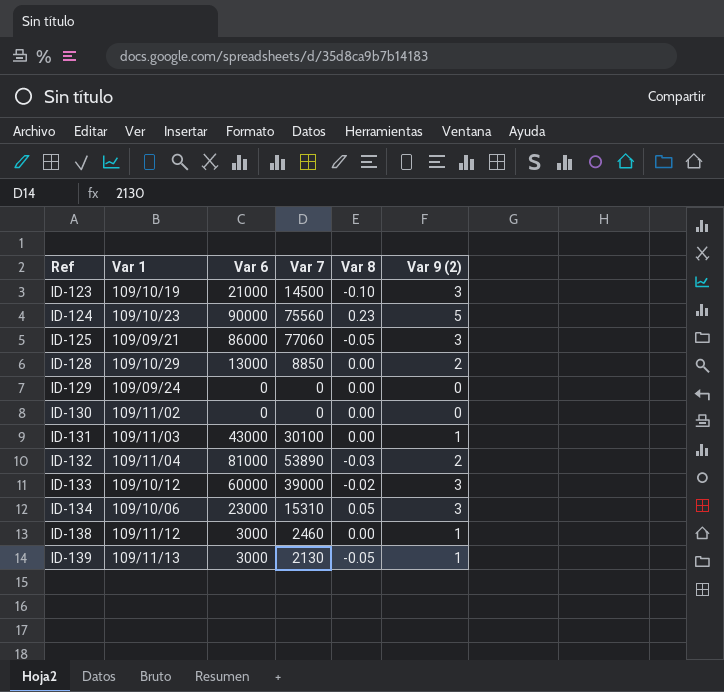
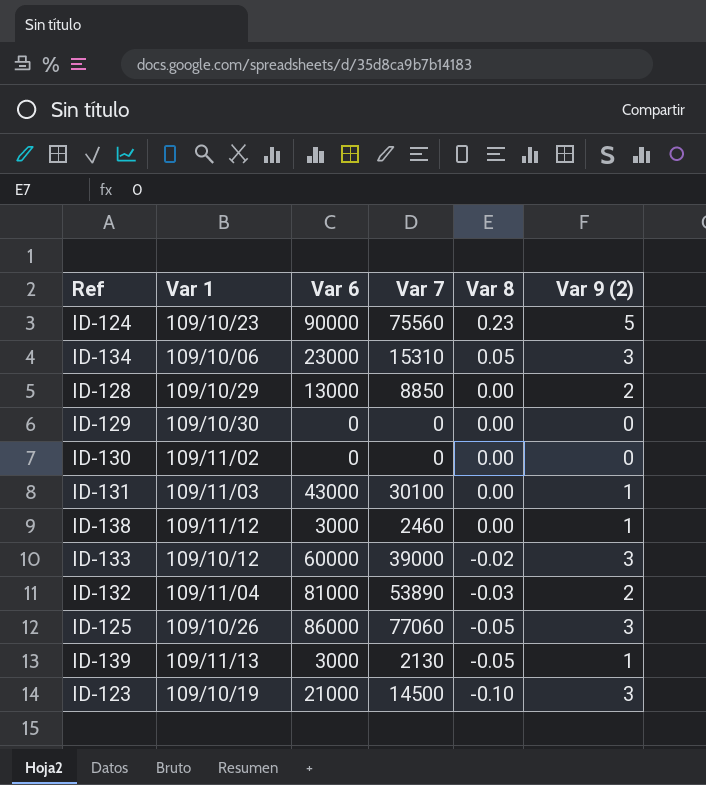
row order: Ref ascending -> Var 8 descending
ID-129 | Var 1: 109/09/24 -> 109/10/30
ID-125 | Var 1: 109/09/21 -> 109/10/26

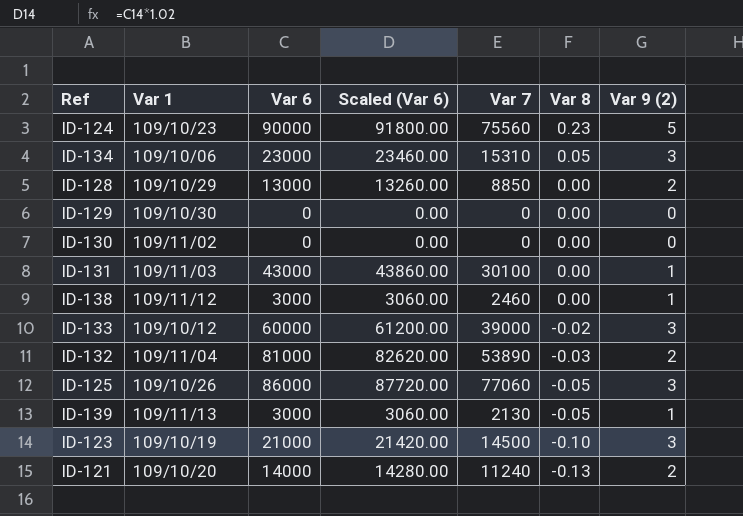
column Scaled (Var 6) | formula: none -> [Var 6] * 1.02
row ID-121: none -> 109/10/20 | 14000 | 14280.00 | 11240 | -0.13 | 2

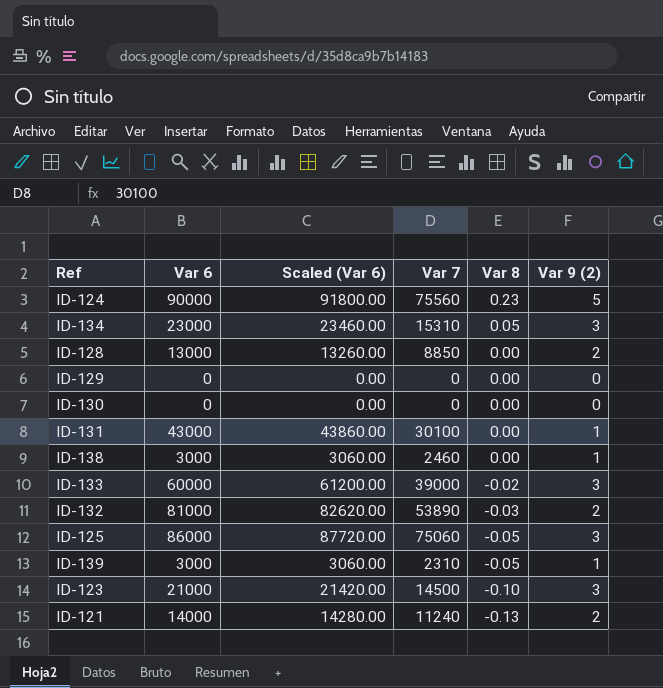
column Var 1 | position: 2 -> none
ID-125 | Var 7: 77060 -> 75060
ID-139 | Var 7: 2130 -> 2310

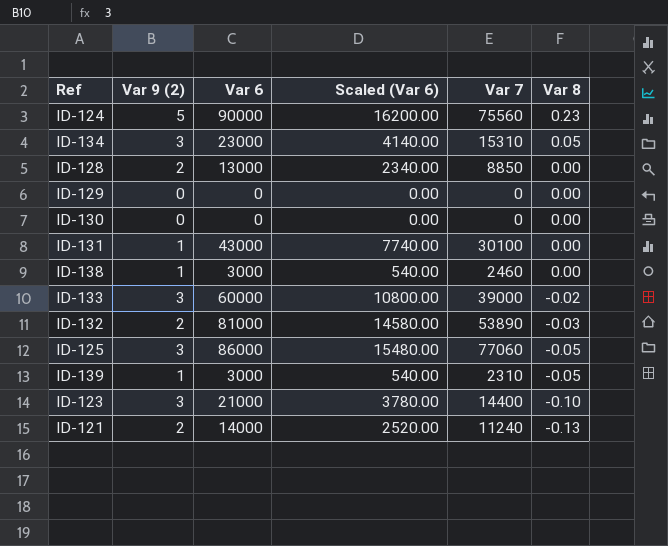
column Var 9 (2) | position: 6 -> 2
column Scaled (Var 6) | formula: [Var 6] * 1.02 -> [Var 6] * 0.18
ID-125 | Var 7: 75060 -> 77060
ID-123 | Var 7: 14500 -> 14400

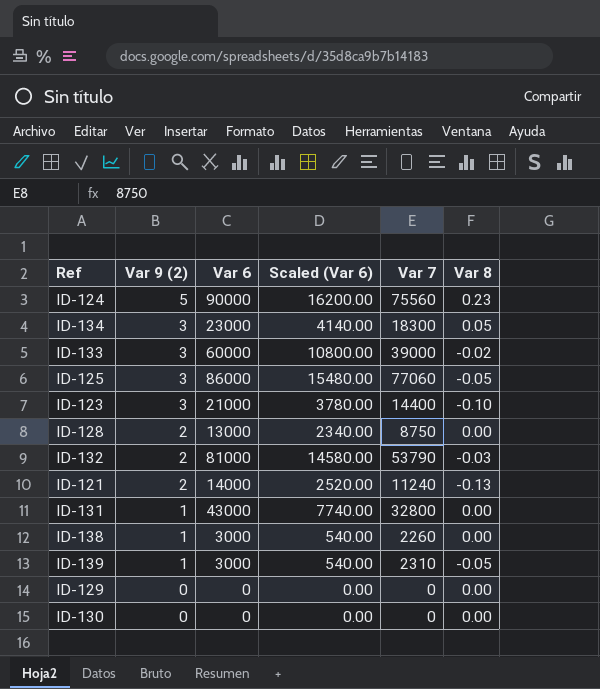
row order: Var 8 descending -> Var 9 (2) descending
ID-134 | Var 7: 15310 -> 18300
ID-128 | Var 7: 8850 -> 8750
ID-132 | Var 7: 53890 -> 53790
ID-131 | Var 7: 30100 -> 32800
ID-138 | Var 7: 2460 -> 2260

